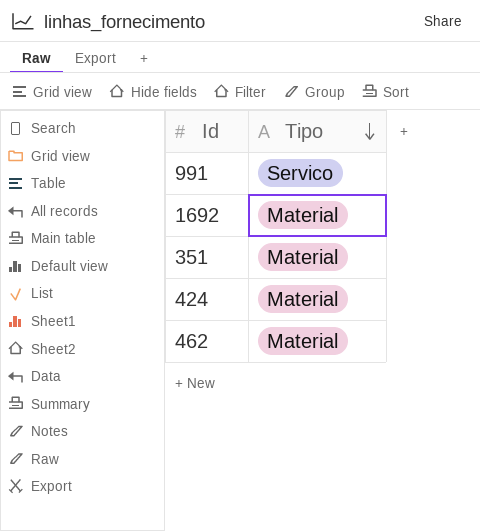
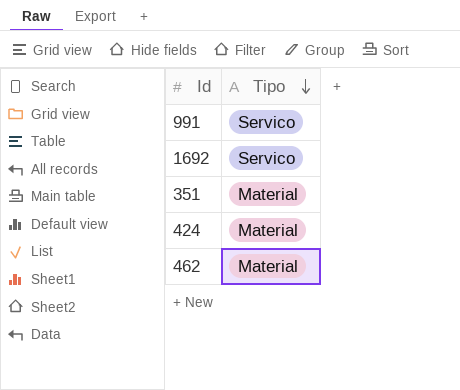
1692 | Tipo: Material -> Servico

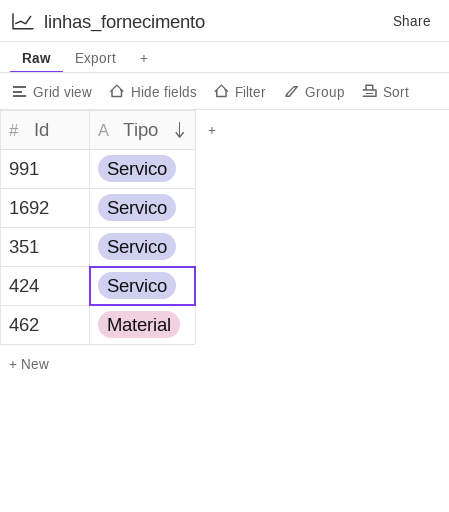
351 | Tipo: Material -> Servico
424 | Tipo: Material -> Servico

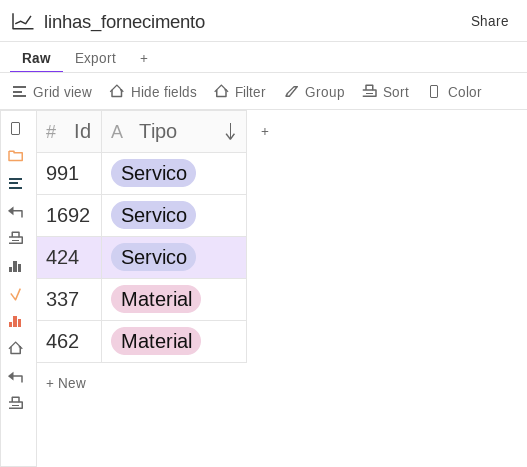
row 351: Servico -> none
row 337: none -> Material

